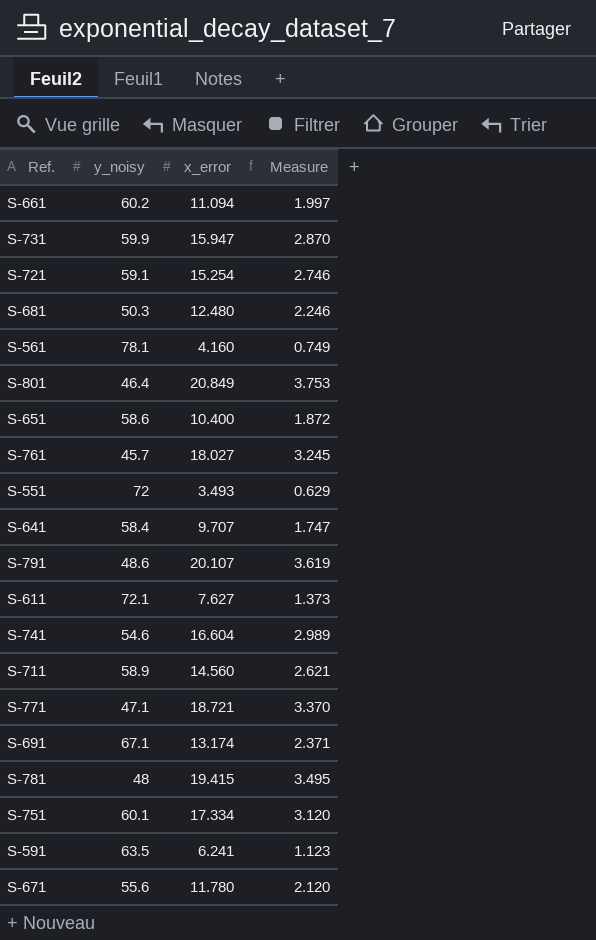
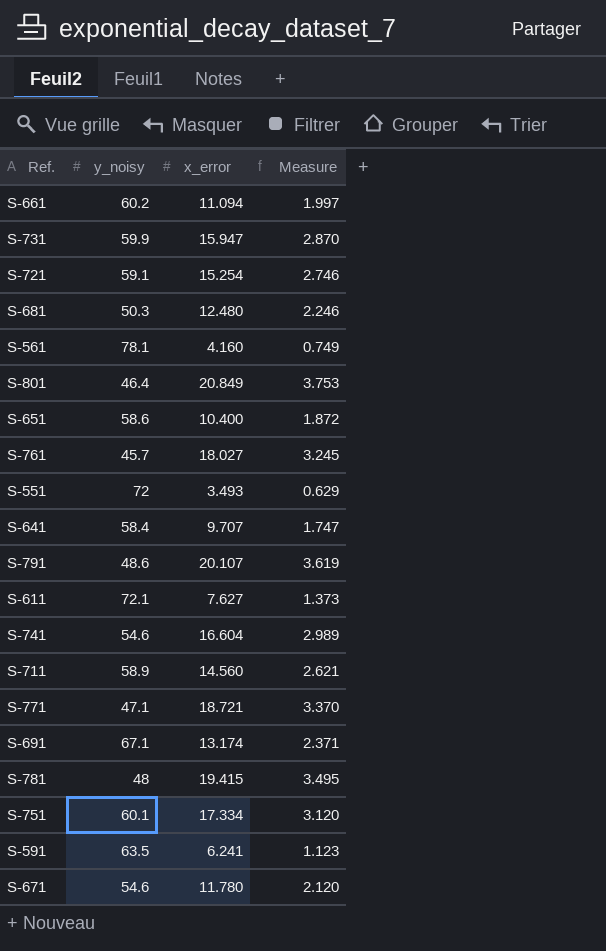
S-671 | y_noisy: 55.6 -> 54.6

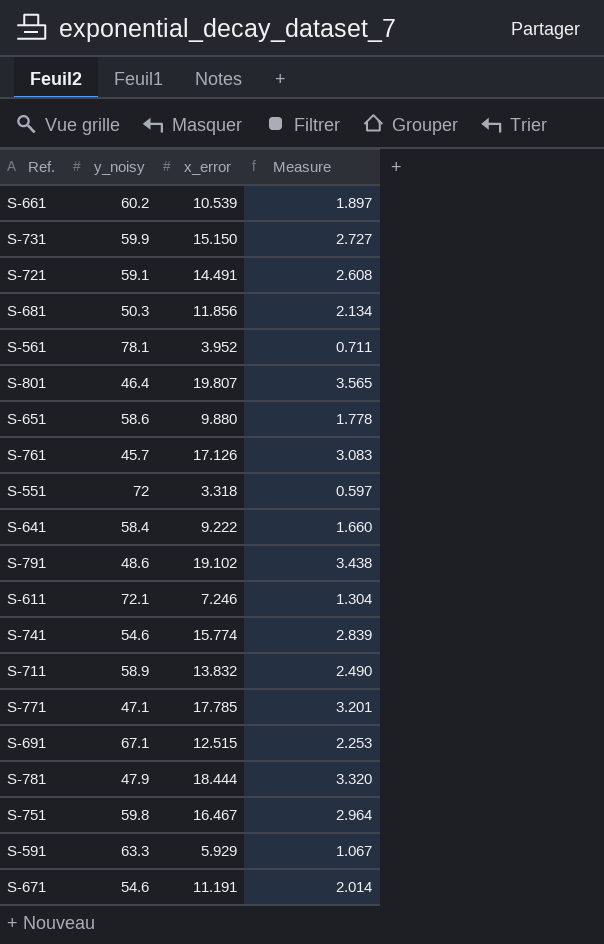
S-661 | x_error: 11.094 -> 10.539
S-661 | Measure: 1.997 -> 1.897
S-731 | x_error: 15.947 -> 15.150
S-731 | Measure: 2.870 -> 2.727
S-721 | x_error: 15.254 -> 14.491
S-721 | Measure: 2.746 -> 2.608
S-681 | x_error: 12.480 -> 11.856
S-681 | Measure: 2.246 -> 2.134
S-561 | x_error: 4.160 -> 3.952
S-561 | Measure: 0.749 -> 0.711
S-801 | x_error: 20.849 -> 19.807
S-801 | Measure: 3.753 -> 3.565
S-651 | x_error: 10.400 -> 9.880
S-651 | Measure: 1.872 -> 1.778
S-761 | x_error: 18.027 -> 17.126
S-761 | Measure: 3.245 -> 3.083
S-551 | x_error: 3.493 -> 3.318
S-551 | Measure: 0.629 -> 0.597
S-641 | x_error: 9.707 -> 9.222
S-641 | Measure: 1.747 -> 1.660
S-791 | x_error: 20.107 -> 19.102
S-791 | Measure: 3.619 -> 3.438
S-611 | x_error: 7.627 -> 7.246
S-611 | Measure: 1.373 -> 1.304
S-741 | x_error: 16.604 -> 15.774
S-741 | Measure: 2.989 -> 2.839
S-711 | x_error: 14.560 -> 13.832
S-711 | Measure: 2.621 -> 2.490
S-771 | x_error: 18.721 -> 17.785
S-771 | Measure: 3.370 -> 3.201
S-691 | x_error: 13.174 -> 12.515
S-691 | Measure: 2.371 -> 2.253
S-781 | y_noisy: 48 -> 47.9
S-781 | x_error: 19.415 -> 18.444
S-781 | Measure: 3.495 -> 3.320
S-751 | y_noisy: 60.1 -> 59.8
S-751 | x_error: 17.334 -> 16.467
S-751 | Measure: 3.120 -> 2.964
S-591 | y_noisy: 63.5 -> 63.3
S-591 | x_error: 6.241 -> 5.929
S-591 | Measure: 1.123 -> 1.067
S-671 | x_error: 11.780 -> 11.191
S-671 | Measure: 2.120 -> 2.014

